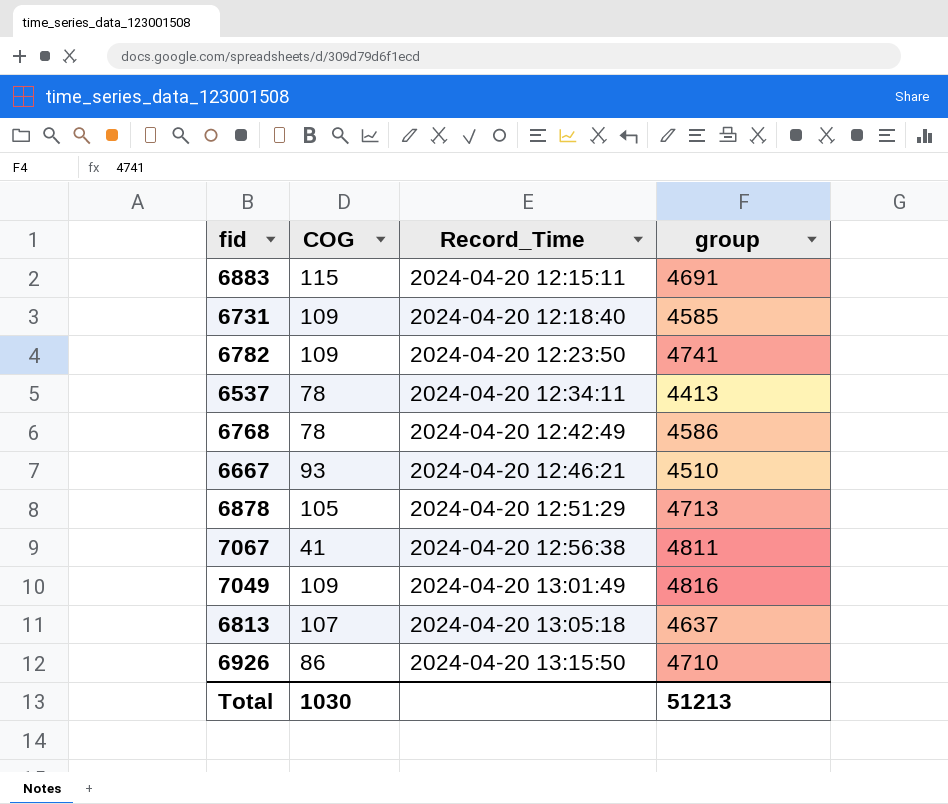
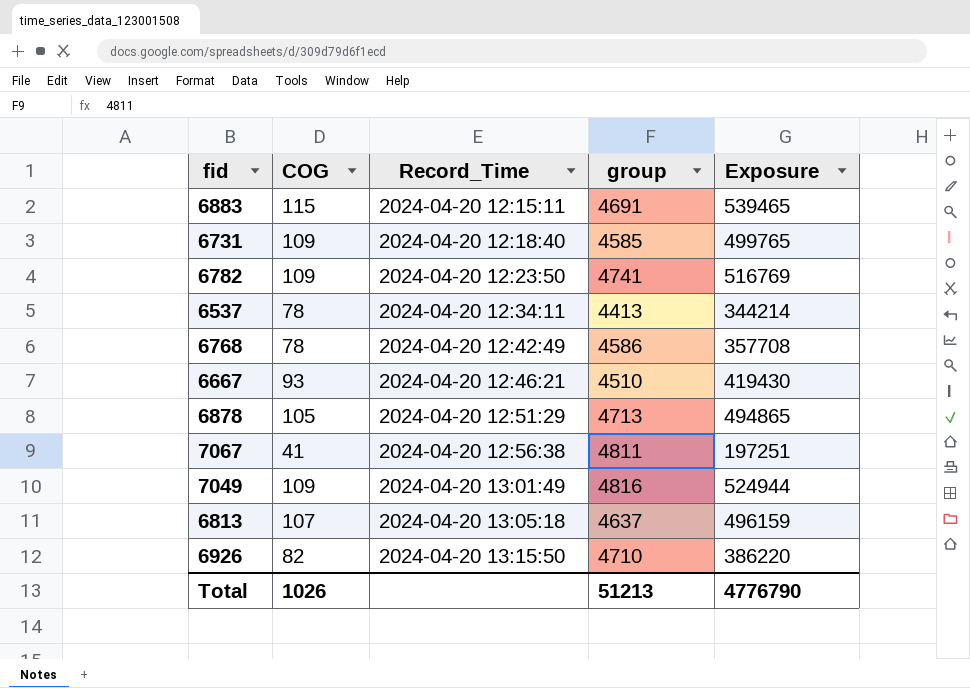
column Exposure | formula: none -> [COG] * [group]
6926 | COG: 86 -> 82
Total | COG: 1030 -> 1026

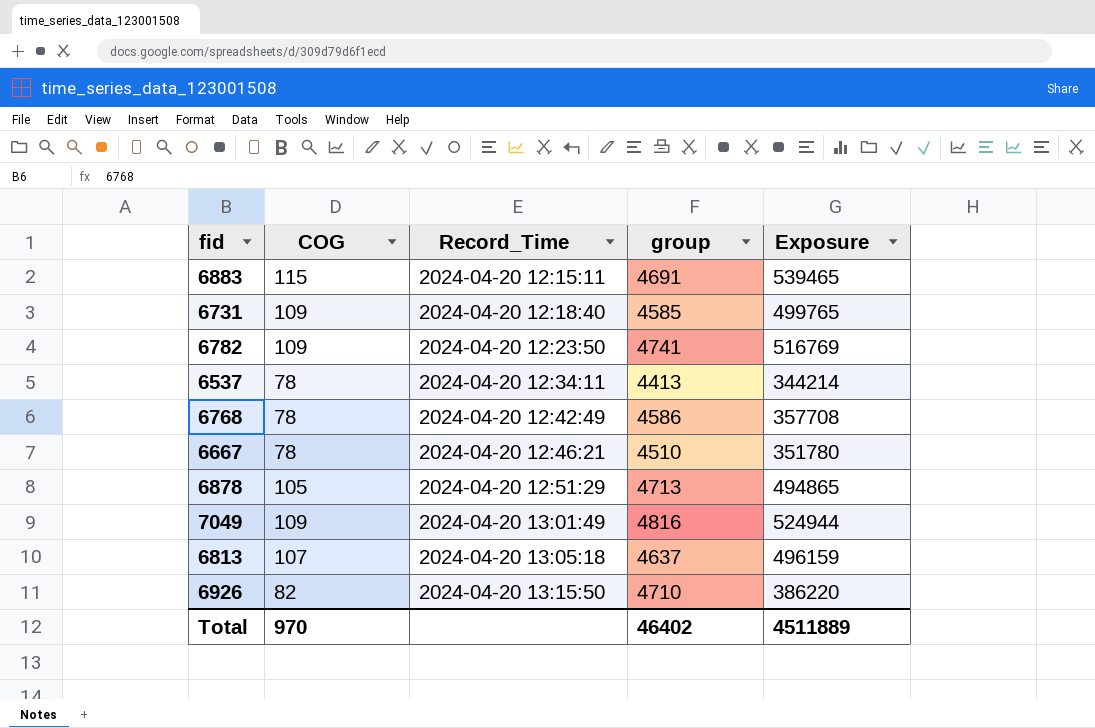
row 7067: 41 | 2024-04-20 12:56:38 | 4811 | 197251 -> none
6667 | COG: 93 -> 78
6667 | Exposure: 419430 -> 351780
Total | COG: 1026 -> 970
Total | group: 51213 -> 46402
Total | Exposure: 4776790 -> 4511889

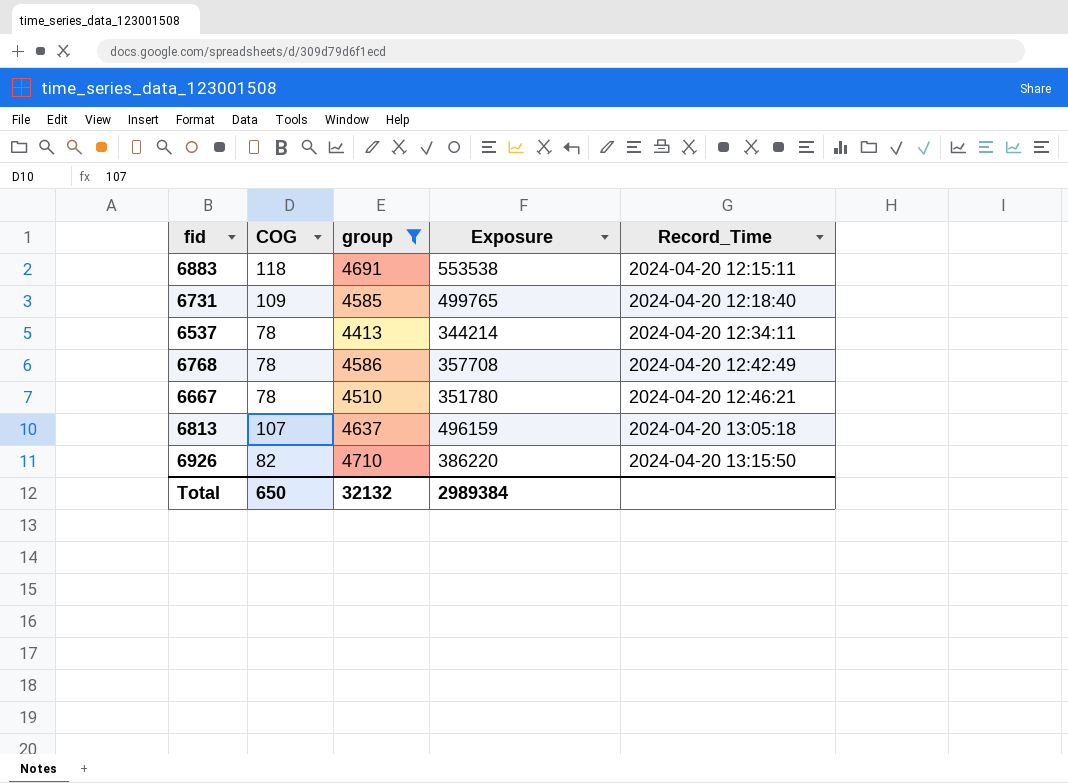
filter: none -> group <= 4710
column Record_Time | position: 3 -> 5
6883 | COG: 115 -> 118
6883 | Exposure: 539465 -> 553538
Total | COG: 970 -> 650
Total | group: 46402 -> 32132
Total | Exposure: 4511889 -> 2989384

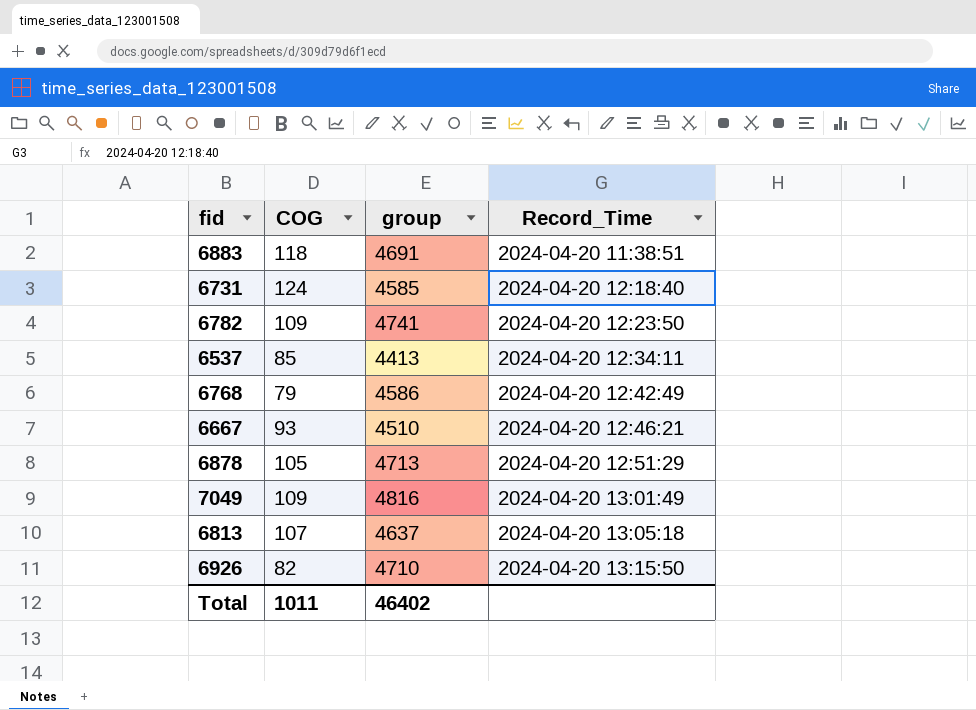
filter: group <= 4710 -> none
column Exposure | formula: [COG] * [group] -> none
6883 | Record_Time: 2024-04-20 12:15:11 -> 2024-04-20 11:38:51
6731 | COG: 109 -> 124
6537 | COG: 78 -> 85
6768 | COG: 78 -> 79
6667 | COG: 78 -> 93
Total | COG: 650 -> 1011
Total | group: 32132 -> 46402

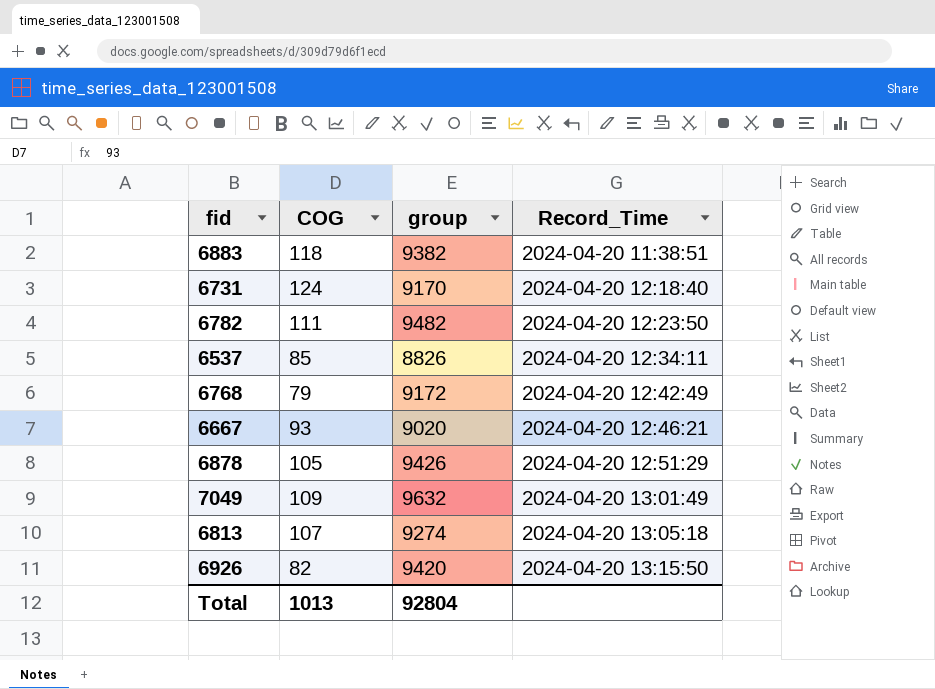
6883 | group: 4691 -> 9382
6731 | group: 4585 -> 9170
6782 | COG: 109 -> 111
6782 | group: 4741 -> 9482
6537 | group: 4413 -> 8826
6768 | group: 4586 -> 9172
6667 | group: 4510 -> 9020
6878 | group: 4713 -> 9426
7049 | group: 4816 -> 9632
6813 | group: 4637 -> 9274
6926 | group: 4710 -> 9420
Total | COG: 1011 -> 1013
Total | group: 46402 -> 92804

